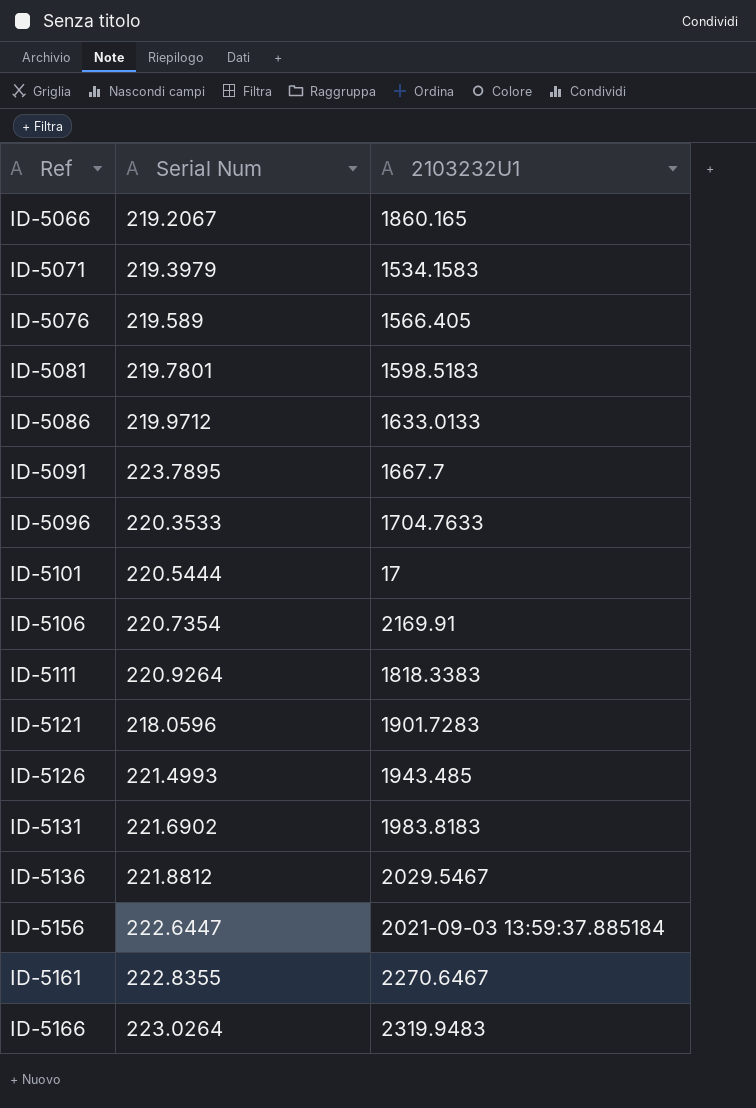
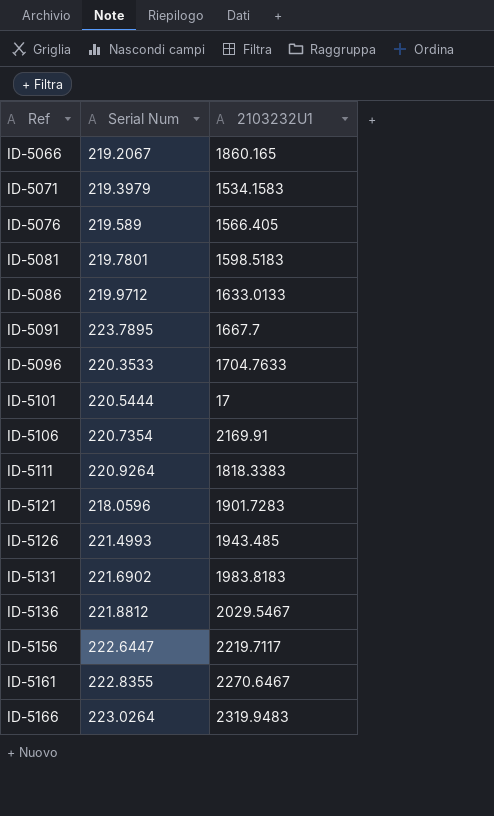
ID-5156 | 2103232U1: 2021-09-03 13:59:37.885184 -> 2219.7117

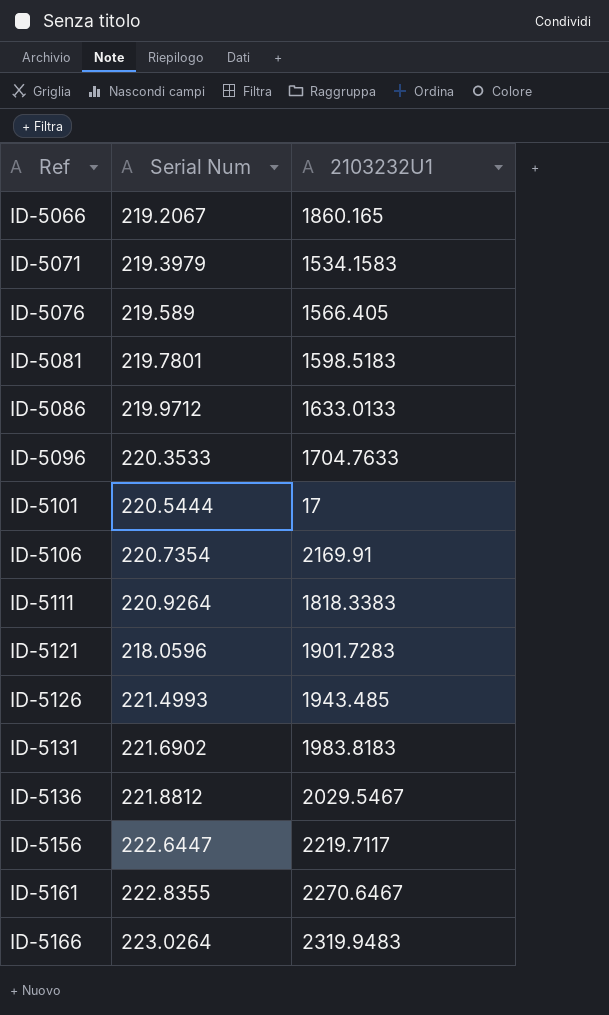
row ID-5091: 223.7895 | 1667.7 -> none

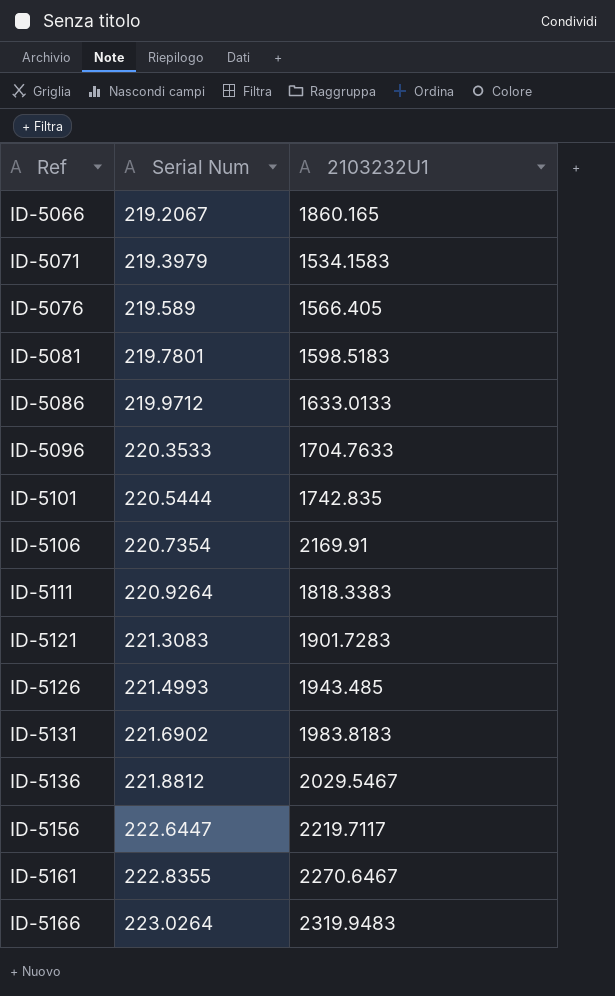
ID-5101 | 2103232U1: 17 -> 1742.835
ID-5121 | Serial Num: 218.0596 -> 221.3083

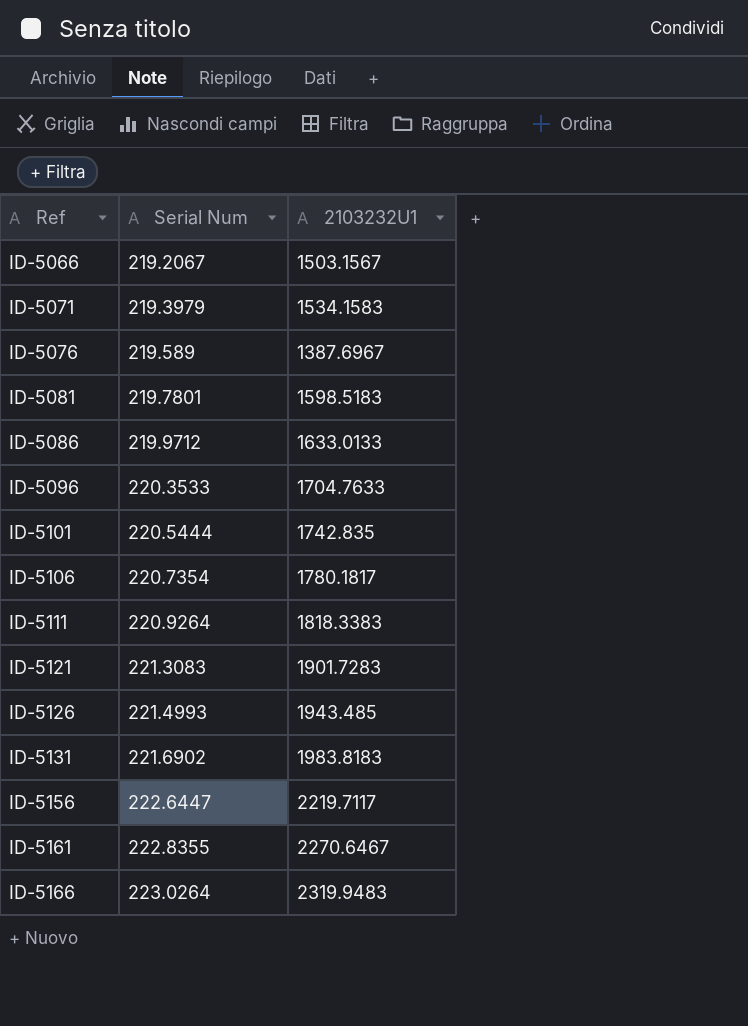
row ID-5136: 221.8812 | 2029.5467 -> none
ID-5066 | 2103232U1: 1860.165 -> 1503.1567
ID-5076 | 2103232U1: 1566.405 -> 1387.6967
ID-5106 | 2103232U1: 2169.91 -> 1780.1817

